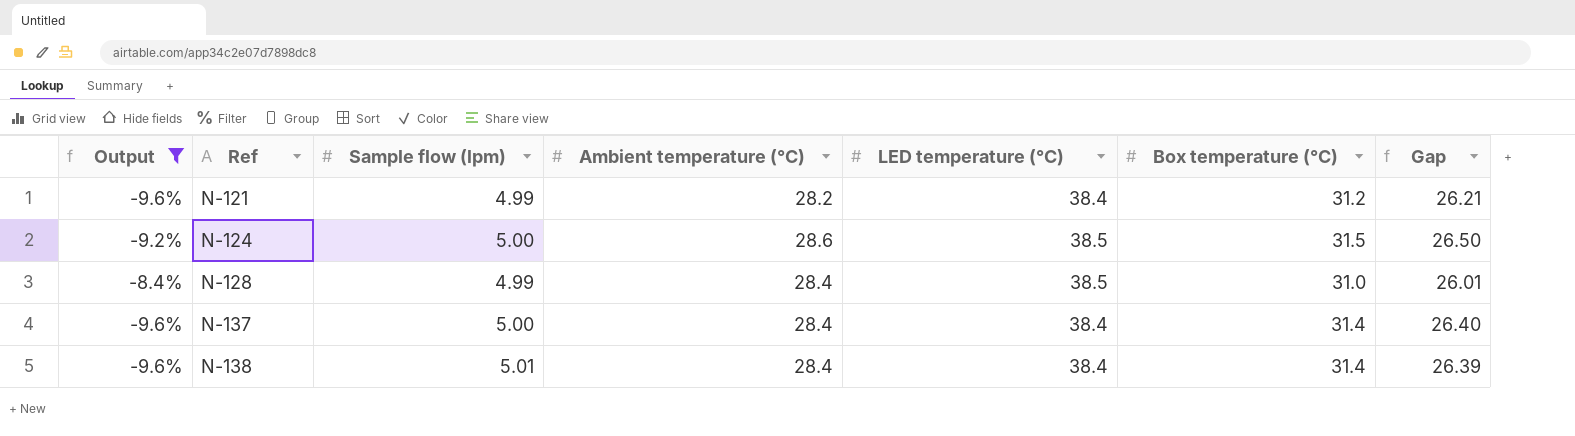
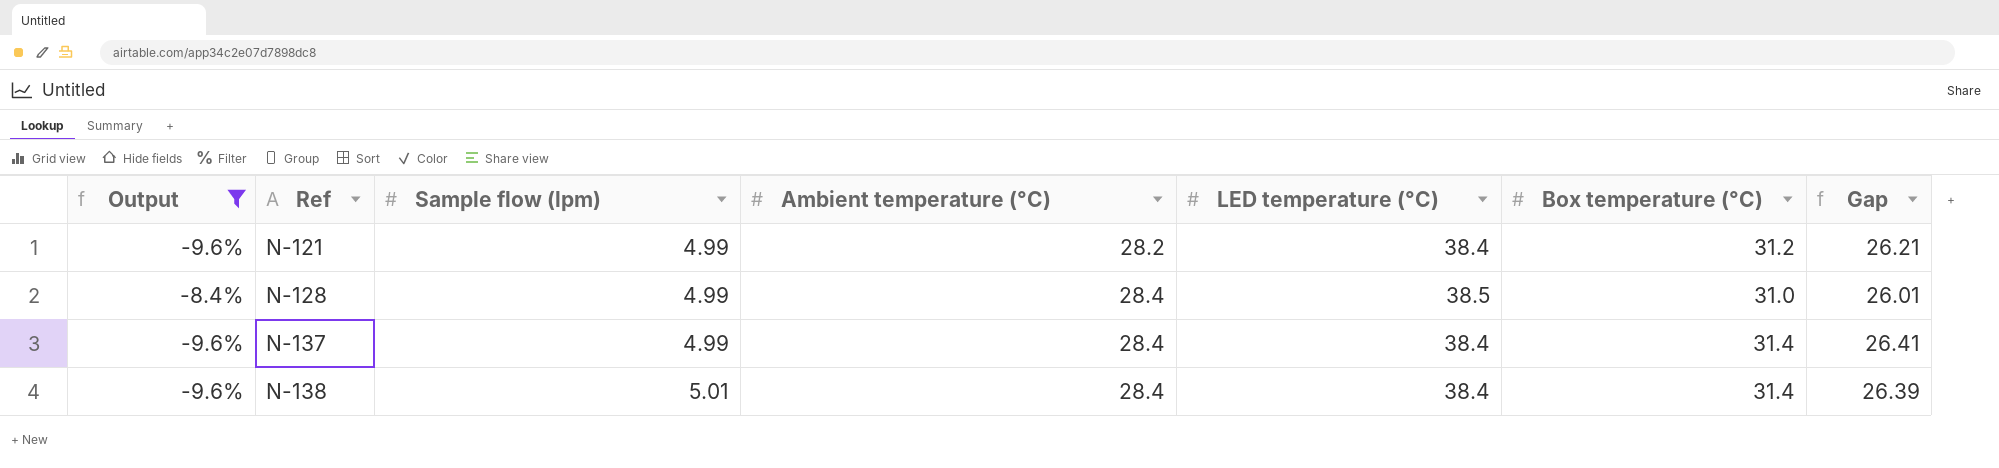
row N-124: -9.2% | 5.00 | 28.6 | 38.5 | 31.5 | 26.50 -> none
N-137 | Sample flow (lpm): 5.00 -> 4.99
N-137 | Gap: 26.40 -> 26.41

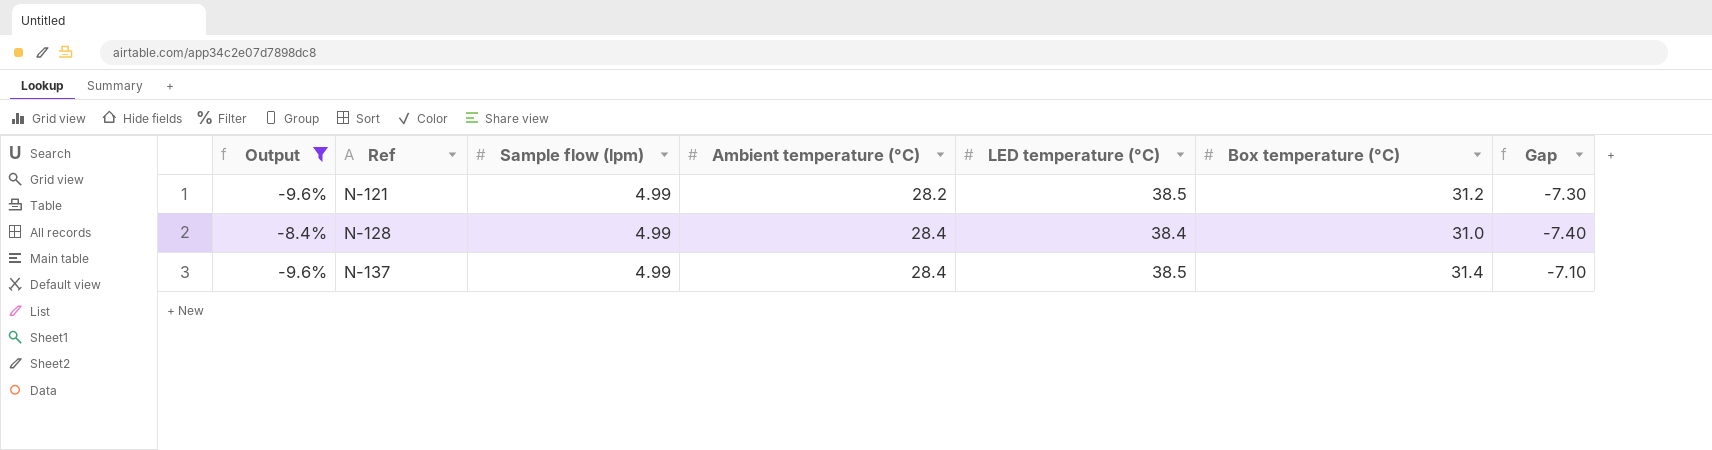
column Gap | formula: [Box temperature (°C)] - [Sample flow (lpm)] -> [Box temperature (°C)] - [LED temperature (°C)]
row N-138: -9.6% | 5.01 | 28.4 | 38.4 | 31.4 | 26.39 -> none
N-121 | LED temperature (°C): 38.4 -> 38.5
N-128 | LED temperature (°C): 38.5 -> 38.4
N-137 | LED temperature (°C): 38.4 -> 38.5

